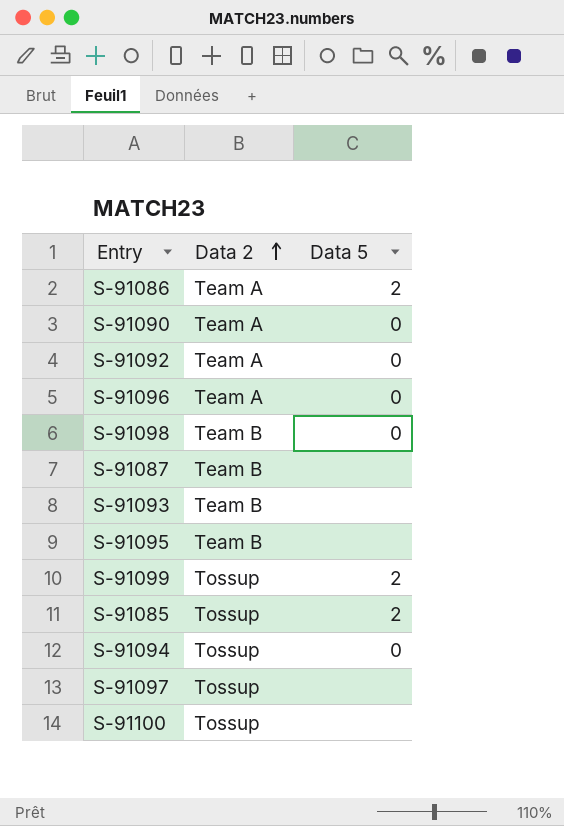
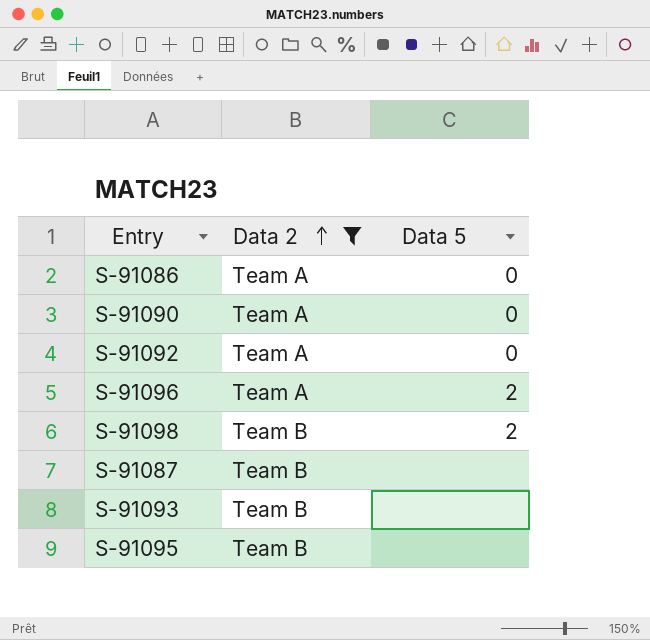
filter: none -> Data 2 != Tossup
S-91086 | Data 5: 2 -> 0
S-91096 | Data 5: 0 -> 2
S-91098 | Data 5: 0 -> 2

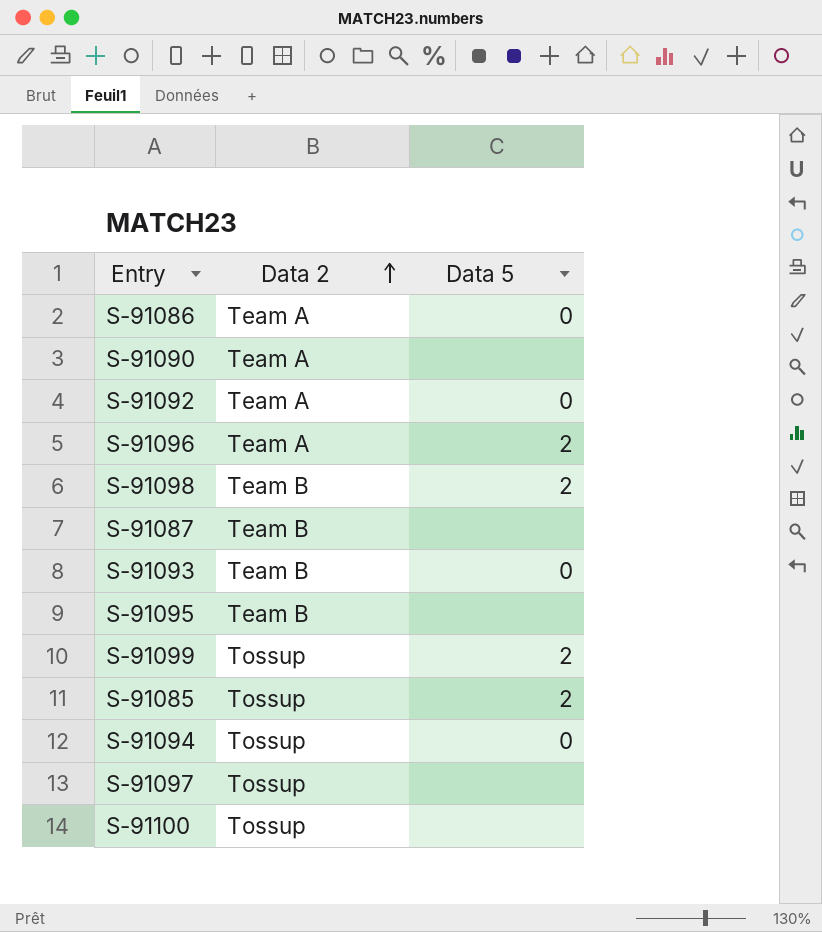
filter: Data 2 != Tossup -> none
S-91090 | Data 5: 0 -> none
S-91093 | Data 5: none -> 0

